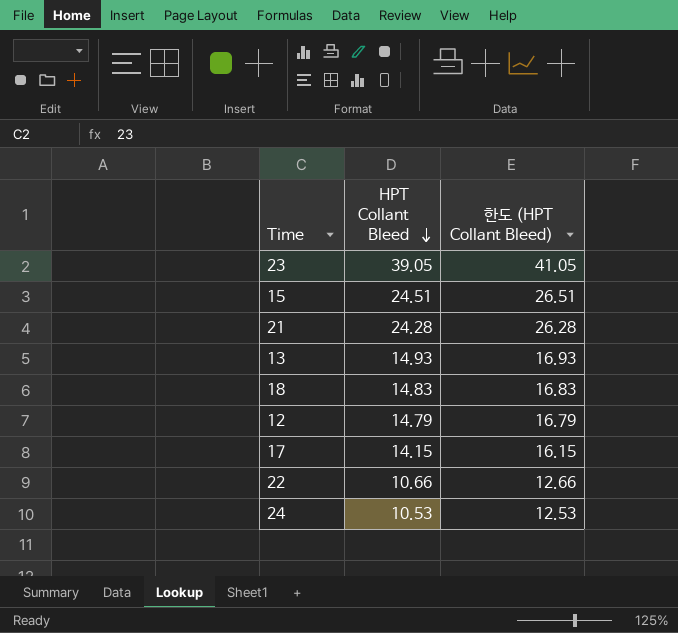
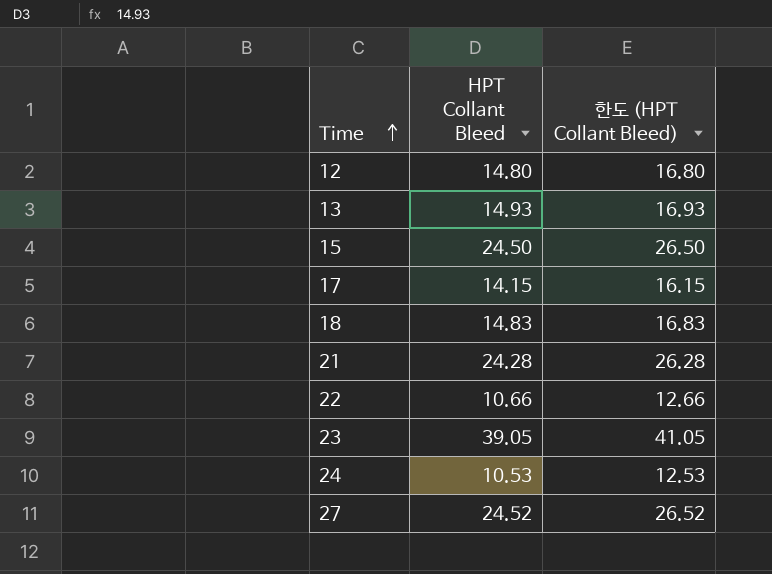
row order: HPT Collant Bleed descending -> Time ascending
12 | HPT Collant Bleed: 14.79 -> 14.80
12 | 한도 (HPT Collant Bleed): 16.79 -> 16.80
15 | HPT Collant Bleed: 24.51 -> 24.50
15 | 한도 (HPT Collant Bleed): 26.51 -> 26.50
row 27: none -> 24.52 | 26.52

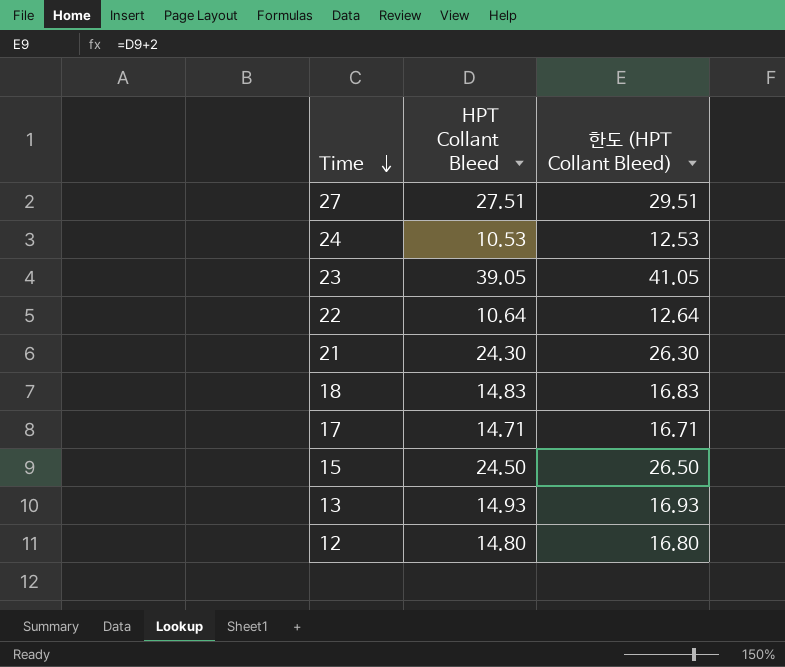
row order: Time ascending -> Time descending
27 | HPT Collant Bleed: 24.52 -> 27.51
27 | 한도 (HPT Collant Bleed): 26.52 -> 29.51
22 | HPT Collant Bleed: 10.66 -> 10.64
22 | 한도 (HPT Collant Bleed): 12.66 -> 12.64
21 | HPT Collant Bleed: 24.28 -> 24.30
21 | 한도 (HPT Collant Bleed): 26.28 -> 26.30
17 | HPT Collant Bleed: 14.15 -> 14.71
17 | 한도 (HPT Collant Bleed): 16.15 -> 16.71

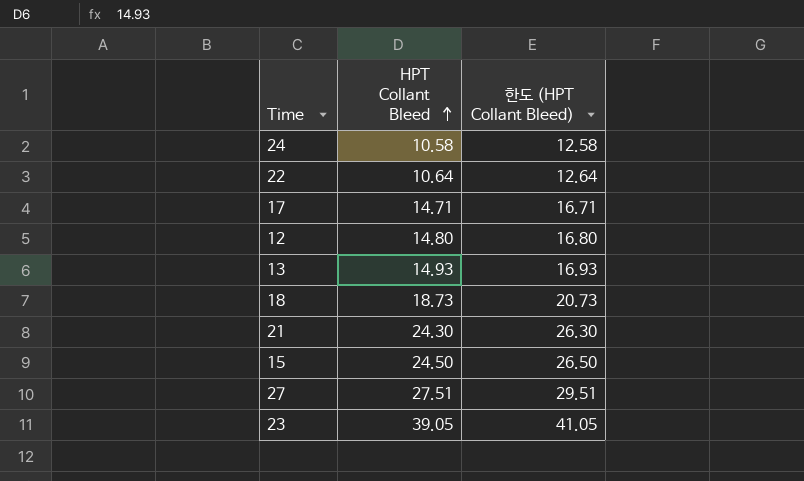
row order: Time descending -> HPT Collant Bleed ascending
24 | HPT Collant Bleed: 10.53 -> 10.58
24 | 한도 (HPT Collant Bleed): 12.53 -> 12.58
18 | HPT Collant Bleed: 14.83 -> 18.73
18 | 한도 (HPT Collant Bleed): 16.83 -> 20.73

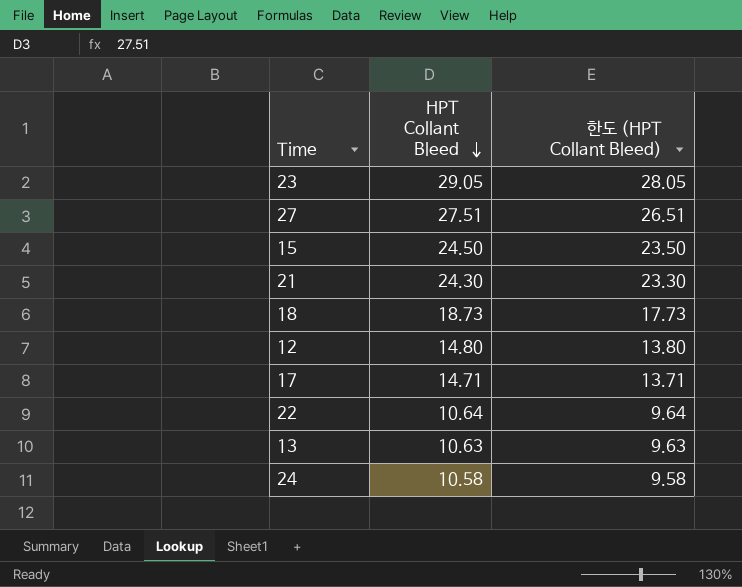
row order: HPT Collant Bleed ascending -> HPT Collant Bleed descending
column 한도 (HPT Collant Bleed) | formula: [HPT Collant Bleed] + 2 -> [HPT Collant Bleed] - 1
23 | HPT Collant Bleed: 39.05 -> 29.05
13 | HPT Collant Bleed: 14.93 -> 10.63

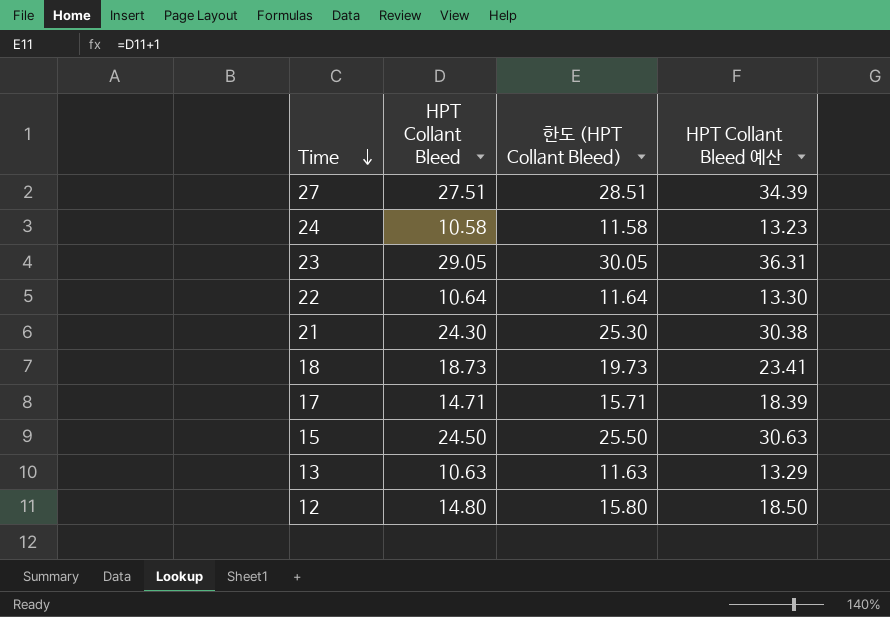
row order: HPT Collant Bleed descending -> Time descending
column 한도 (HPT Collant Bleed) | formula: [HPT Collant Bleed] - 1 -> [HPT Collant Bleed] + 1
column HPT Collant Bleed 예산 | formula: none -> [HPT Collant Bleed] * 1.25

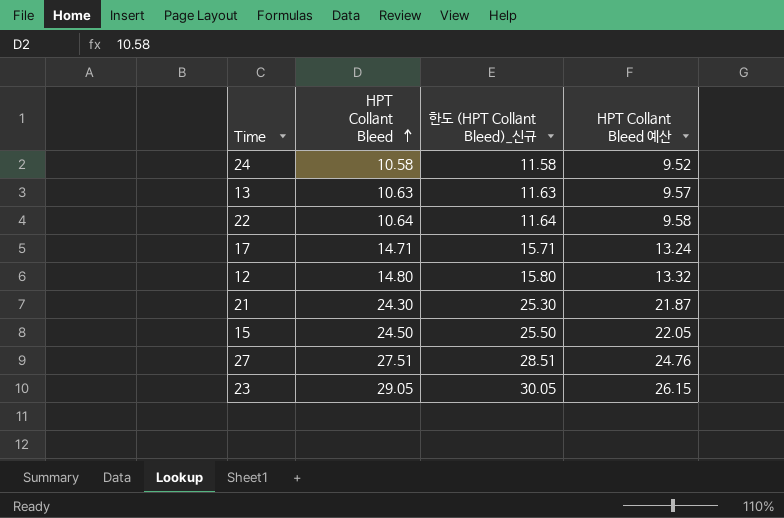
row order: Time descending -> HPT Collant Bleed ascending
column name: 한도 (HPT Collant Bleed) -> 한도 (HPT Collant Bleed)_신규
column HPT Collant Bleed 예산 | formula: [HPT Collant Bleed] * 1.25 -> [HPT Collant Bleed] * 0.9
row 18: 18.73 | 19.73 | 23.41 -> none

